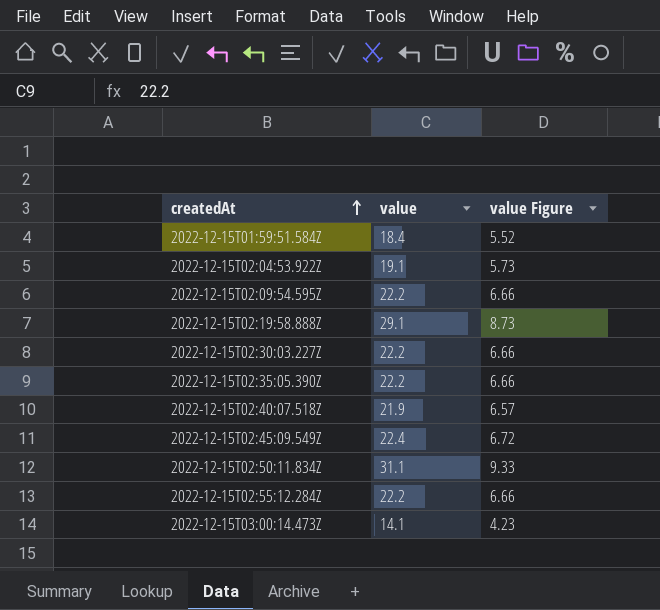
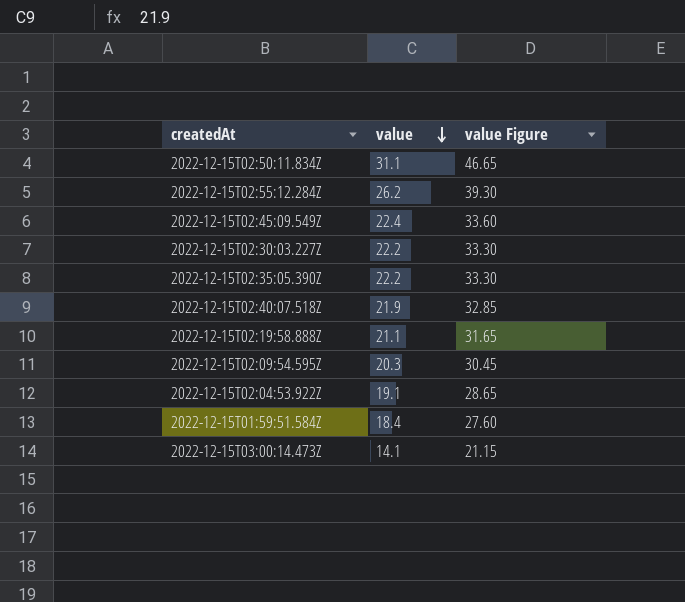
row order: createdAt ascending -> value descending
column value Figure | formula: [value] * 0.3 -> [value] * 1.5
2022-12-15T02:55:12.284Z | value: 22.2 -> 26.2
2022-12-15T02:19:58.888Z | value: 29.1 -> 21.1
2022-12-15T02:09:54.595Z | value: 22.2 -> 20.3

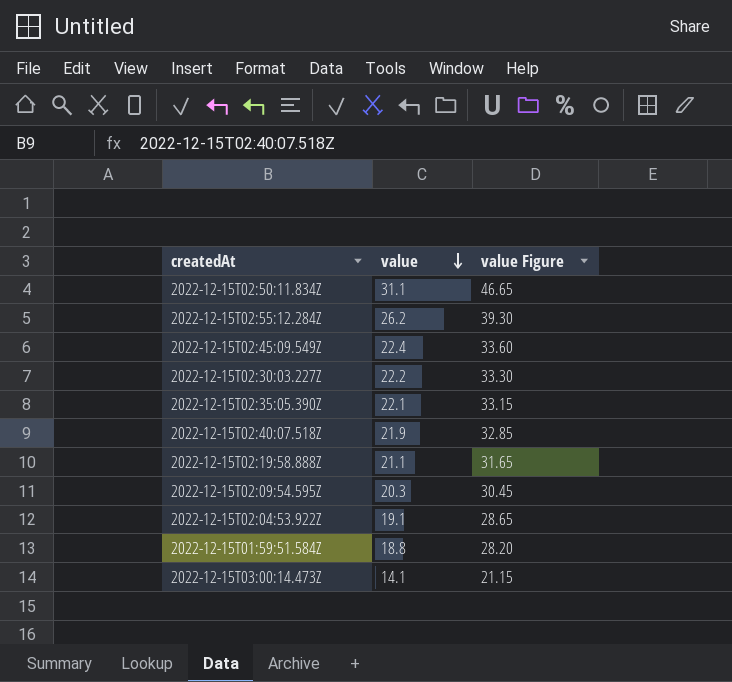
2022-12-15T02:35:05.390Z | value: 22.2 -> 22.1
2022-12-15T02:35:05.390Z | value Figure: 33.30 -> 33.15
2022-12-15T01:59:51.584Z | value: 18.4 -> 18.8
2022-12-15T01:59:51.584Z | value Figure: 27.60 -> 28.20

